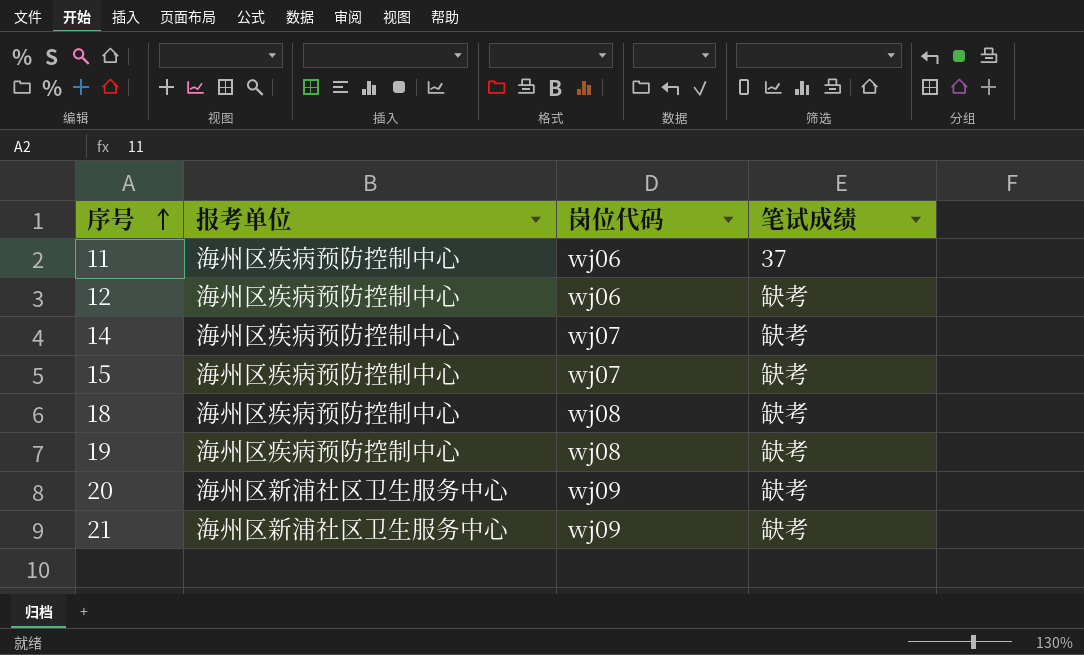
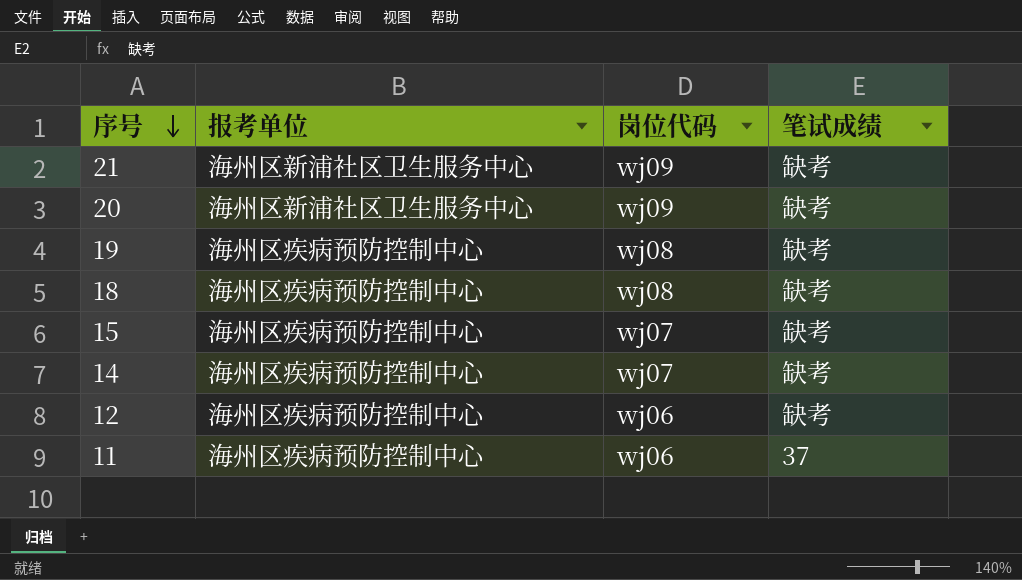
row order: 序号 ascending -> 序号 descending

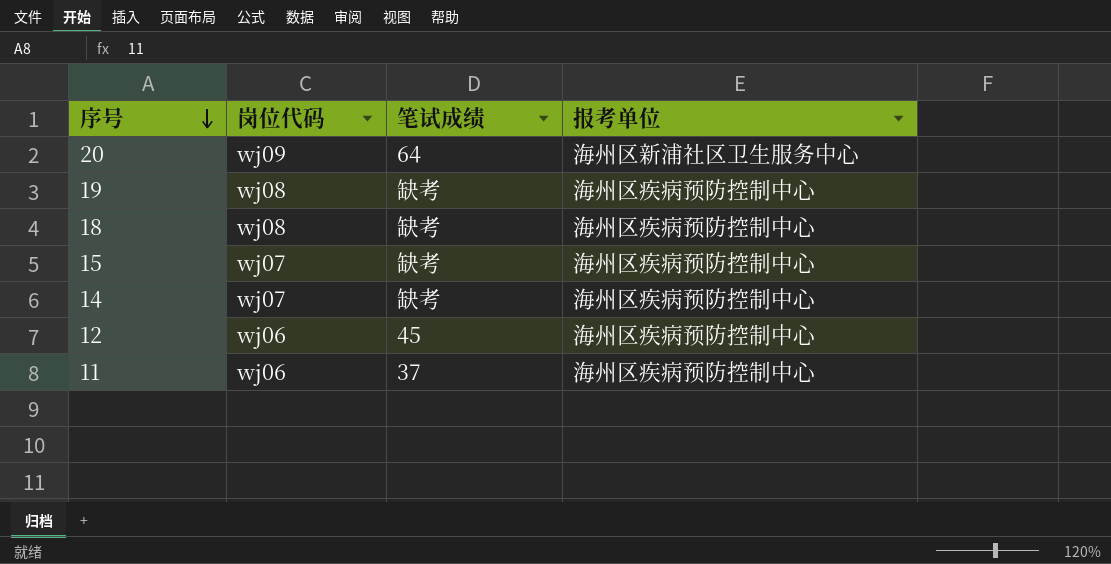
column 报考单位 | position: 2 -> 4
row 21: 海州区新浦社区卫生服务中心 | wj09 | 缺考 -> none
20 | 笔试成绩: 缺考 -> 64
12 | 笔试成绩: 缺考 -> 45

